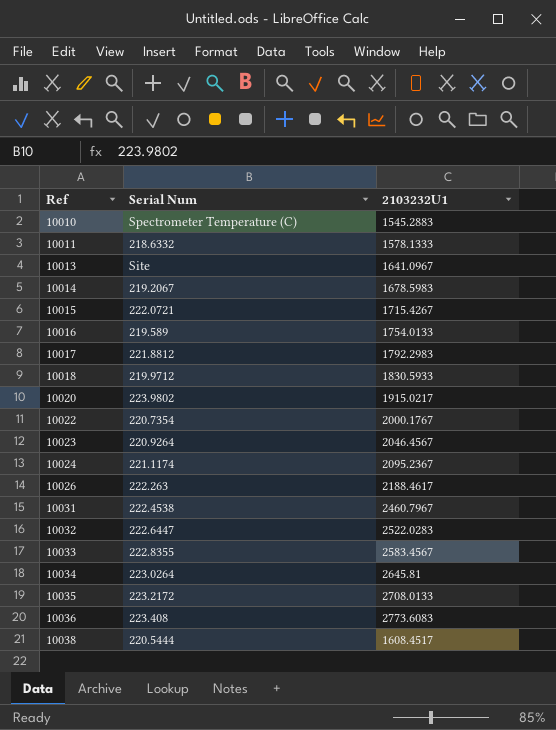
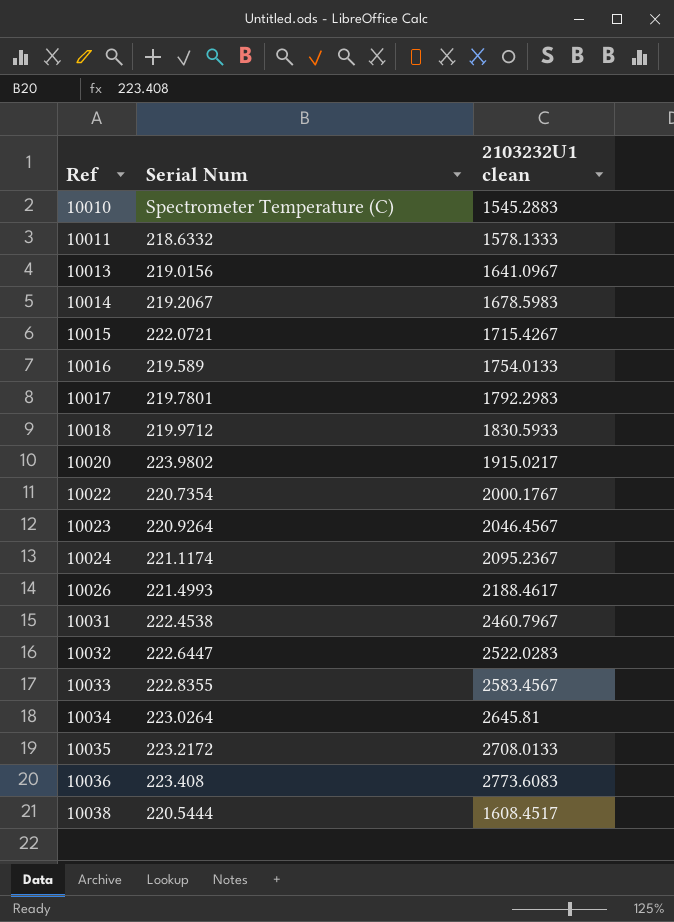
column name: 2103232U1 -> 2103232U1 clean
10013 | Serial Num: Site -> 219.0156
10017 | Serial Num: 221.8812 -> 219.7801
10026 | Serial Num: 222.263 -> 221.4993

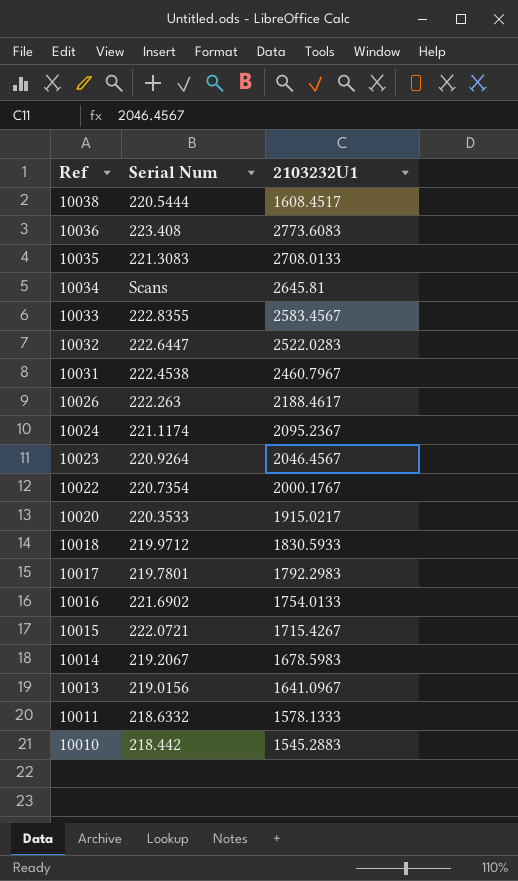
row order: Ref ascending -> Ref descending
column name: 2103232U1 clean -> 2103232U1
10035 | Serial Num: 223.2172 -> 221.3083
10034 | Serial Num: 223.0264 -> Scans
10026 | Serial Num: 221.4993 -> 222.263
10020 | Serial Num: 223.9802 -> 220.3533
10016 | Serial Num: 219.589 -> 221.6902
10010 | Serial Num: Spectrometer Temperature (C) -> 218.442

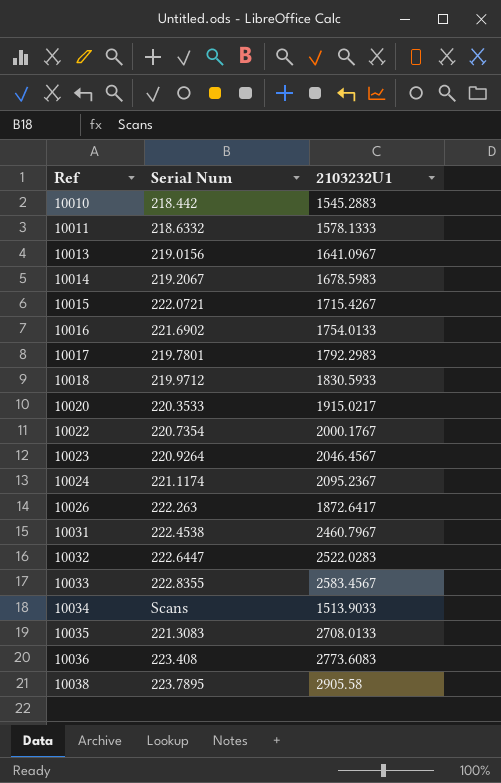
row order: Ref descending -> Ref ascending
10026 | 2103232U1: 2188.4617 -> 1872.6417
10034 | 2103232U1: 2645.81 -> 1513.9033
10038 | Serial Num: 220.5444 -> 223.7895
10038 | 2103232U1: 1608.4517 -> 2905.58

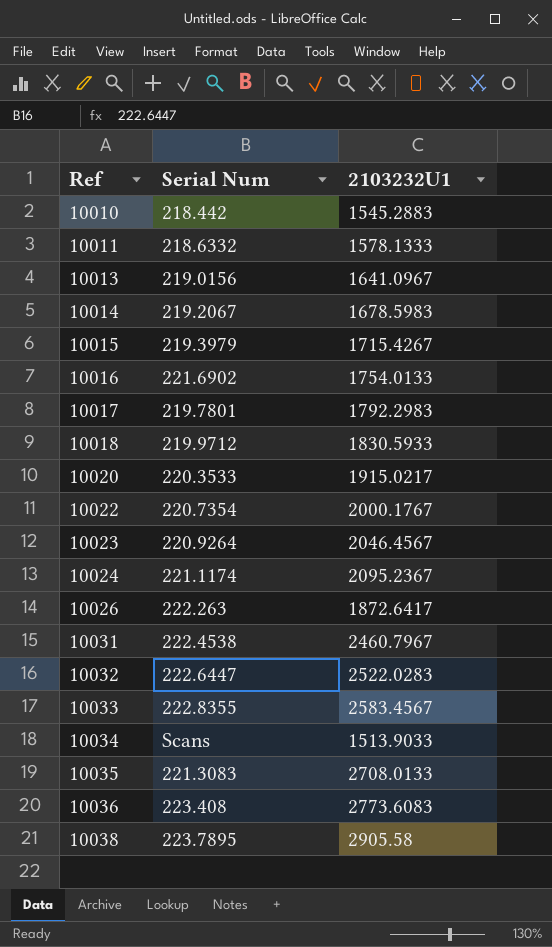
10015 | Serial Num: 222.0721 -> 219.3979

